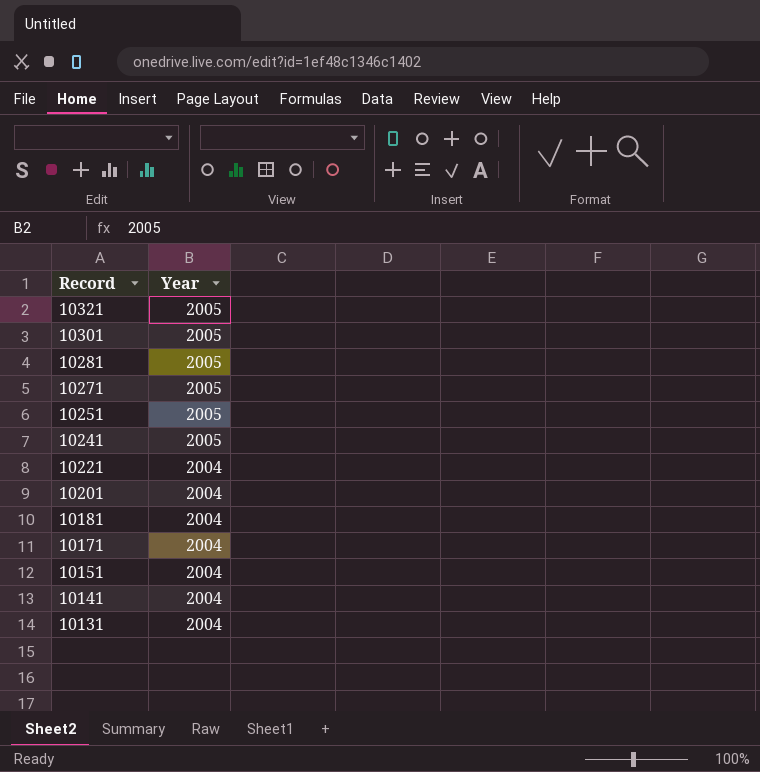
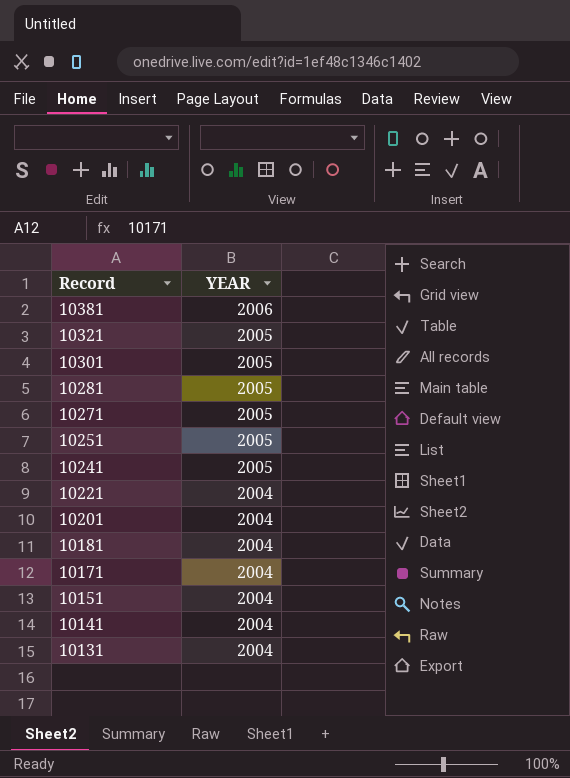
column name: Year -> YEAR
row 10381: none -> 2006

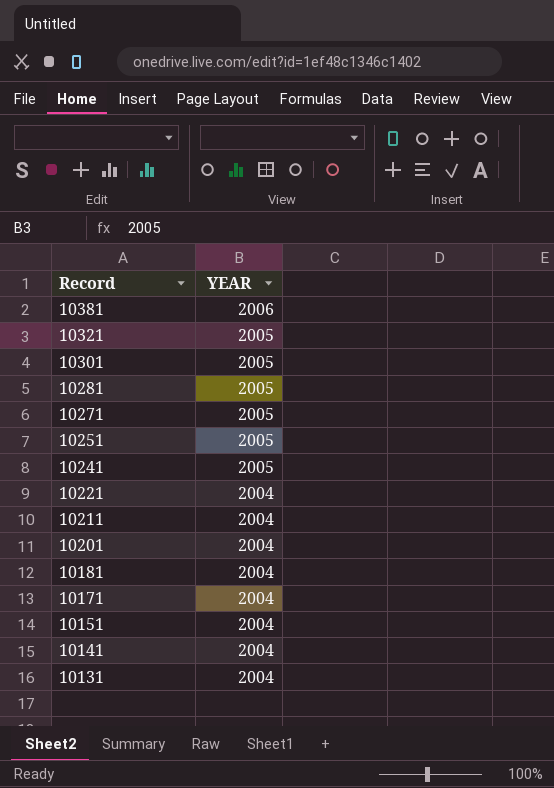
row 10211: none -> 2004

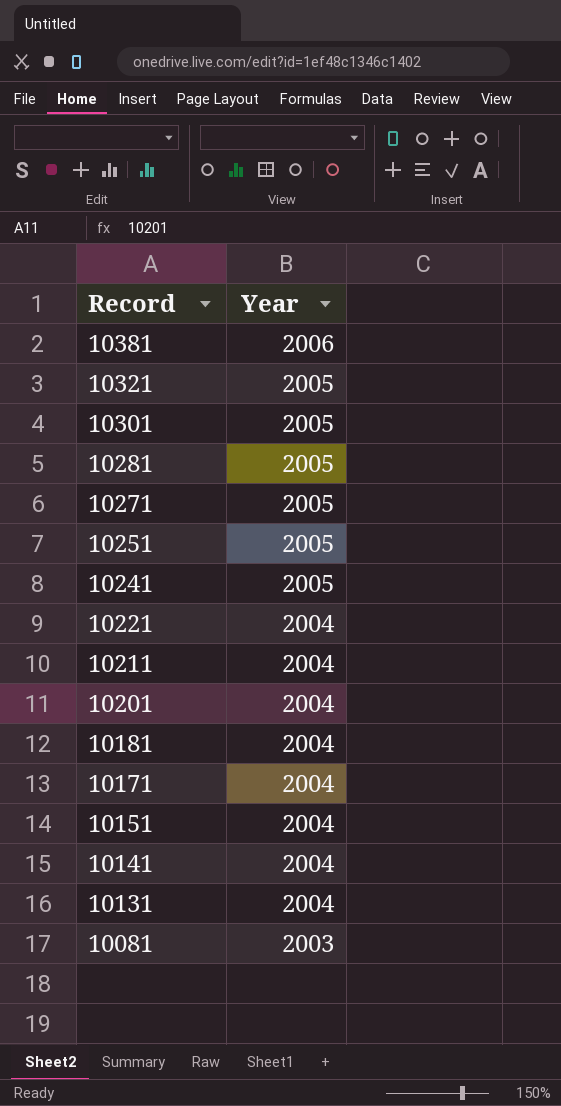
column name: YEAR -> Year
row 10081: none -> 2003

